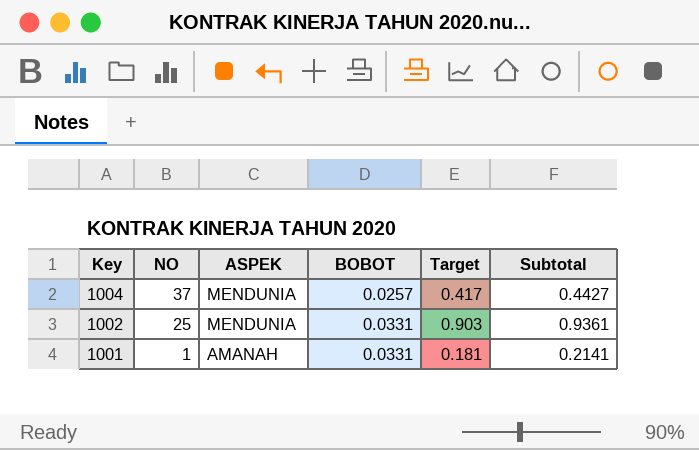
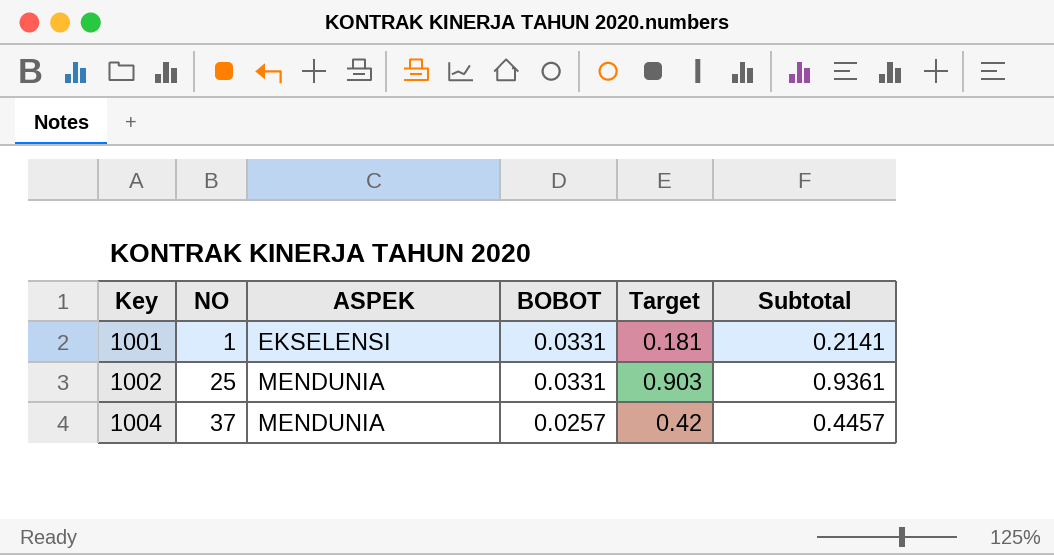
row order: Key descending -> Key ascending
1001 | ASPEK: AMANAH -> EKSELENSI
1004 | Target: 0.417 -> 0.42
1004 | Subtotal: 0.4427 -> 0.4457

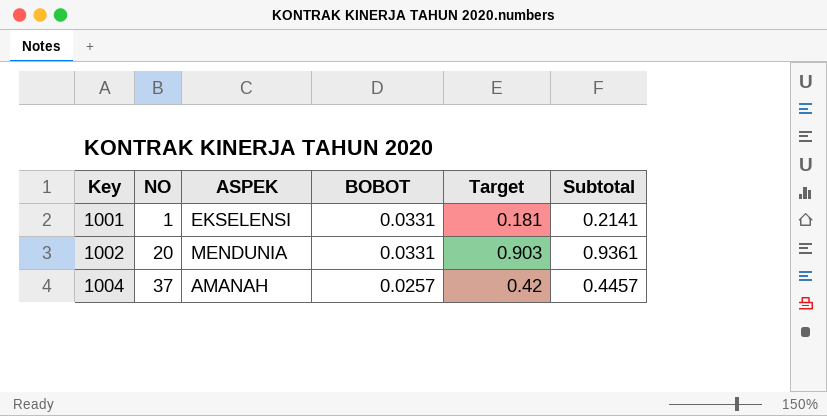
1002 | NO: 25 -> 20
1004 | ASPEK: MENDUNIA -> AMANAH

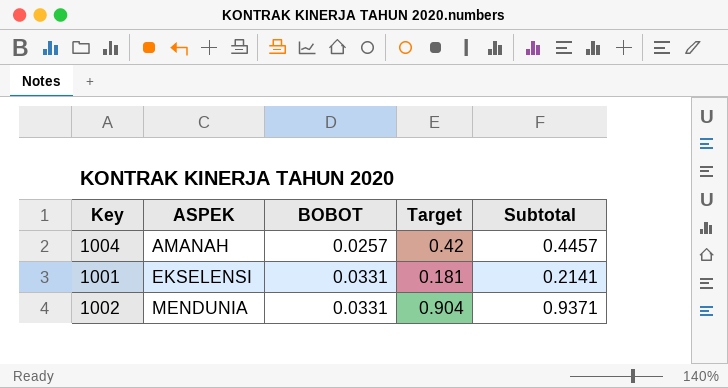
row order: Key ascending -> ASPEK ascending
column NO | position: 2 -> none
1002 | Target: 0.903 -> 0.904
1002 | Subtotal: 0.9361 -> 0.9371

